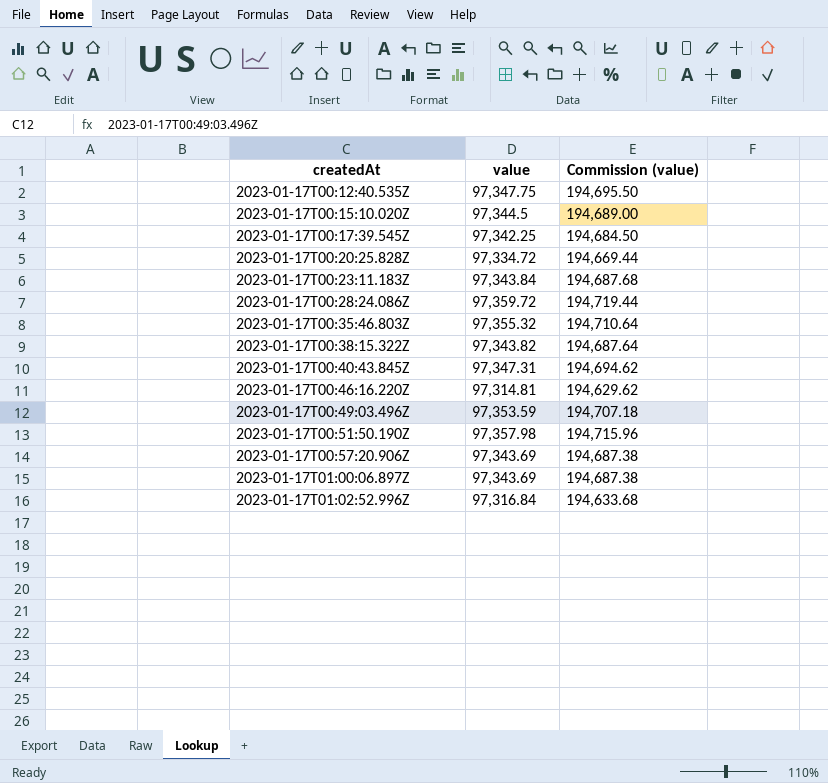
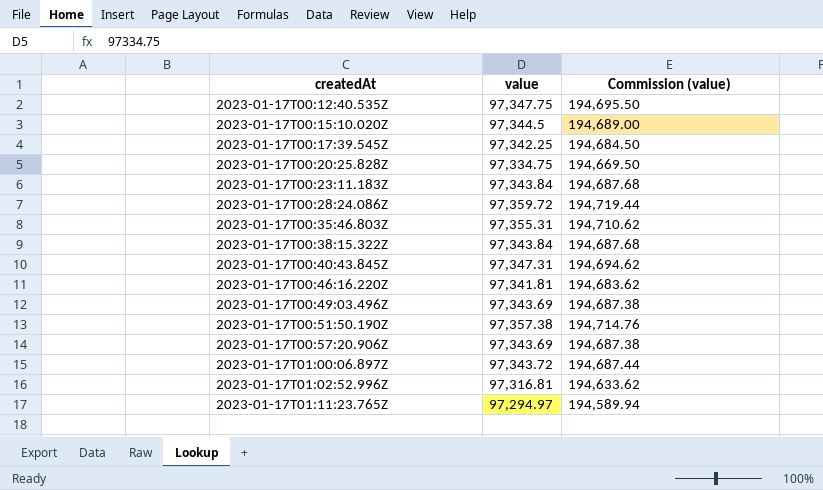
2023-01-17T00:20:25.828Z | value: 97,334.72 -> 97,334.75
2023-01-17T00:20:25.828Z | Commission (value): 194,669.44 -> 194,669.50
2023-01-17T00:35:46.803Z | value: 97,355.32 -> 97,355.31
2023-01-17T00:35:46.803Z | Commission (value): 194,710.64 -> 194,710.62
2023-01-17T00:38:15.322Z | value: 97,343.82 -> 97,343.84
2023-01-17T00:38:15.322Z | Commission (value): 194,687.64 -> 194,687.68
2023-01-17T00:46:16.220Z | value: 97,314.81 -> 97,341.81
2023-01-17T00:46:16.220Z | Commission (value): 194,629.62 -> 194,683.62
2023-01-17T00:49:03.496Z | value: 97,353.59 -> 97,343.69
2023-01-17T00:49:03.496Z | Commission (value): 194,707.18 -> 194,687.38
2023-01-17T00:51:50.190Z | value: 97,357.98 -> 97,357.38
2023-01-17T00:51:50.190Z | Commission (value): 194,715.96 -> 194,714.76
2023-01-17T01:00:06.897Z | value: 97,343.69 -> 97,343.72
2023-01-17T01:00:06.897Z | Commission (value): 194,687.38 -> 194,687.44
2023-01-17T01:02:52.996Z | value: 97,316.84 -> 97,316.81
2023-01-17T01:02:52.996Z | Commission (value): 194,633.68 -> 194,633.62
row 2023-01-17T01:11:23.765Z: none -> 97,294.97 | 194,589.94

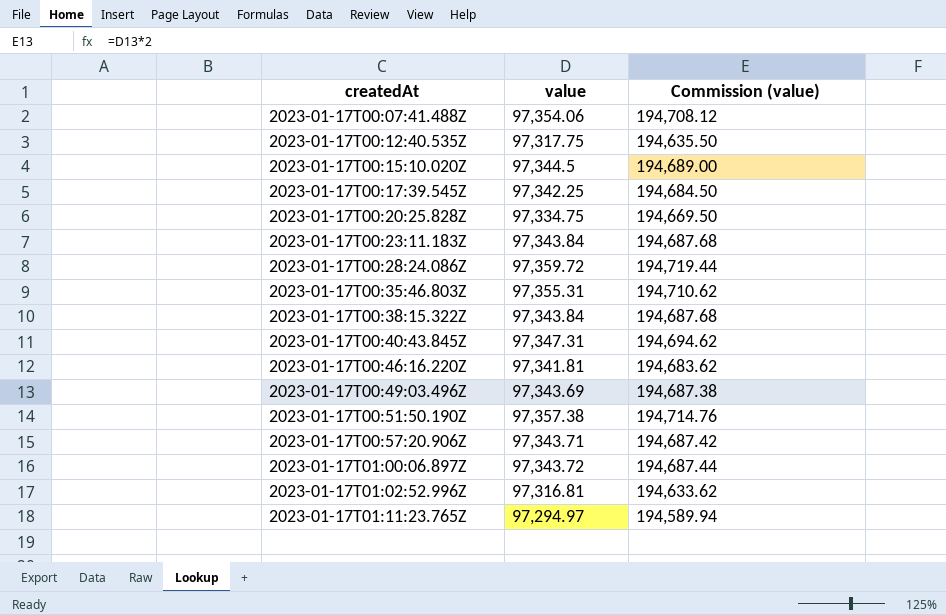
row 2023-01-17T00:07:41.488Z: none -> 97,354.06 | 194,708.12
2023-01-17T00:12:40.535Z | value: 97,347.75 -> 97,317.75
2023-01-17T00:12:40.535Z | Commission (value): 194,695.50 -> 194,635.50
2023-01-17T00:57:20.906Z | value: 97,343.69 -> 97,343.71
2023-01-17T00:57:20.906Z | Commission (value): 194,687.38 -> 194,687.42

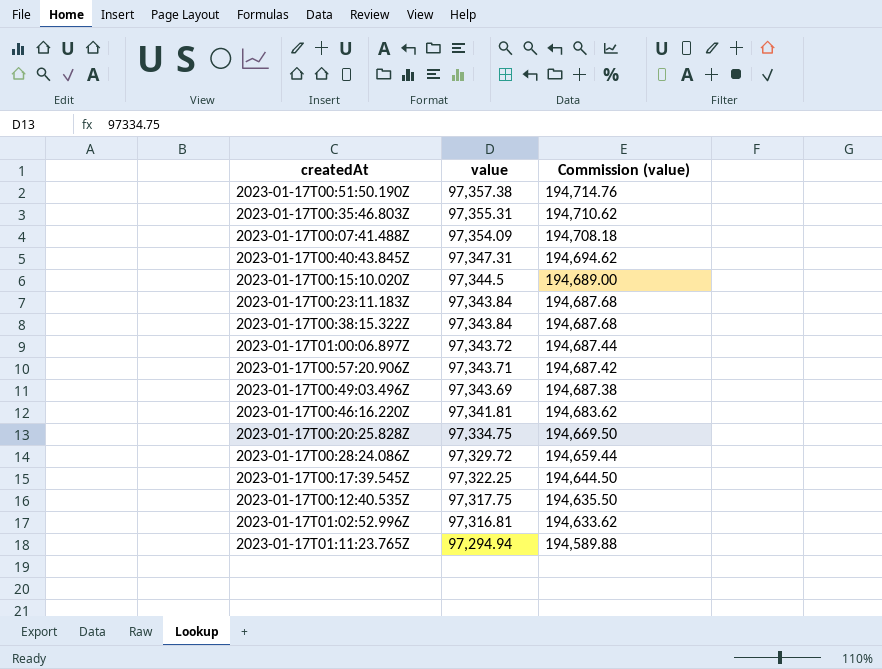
row order: createdAt ascending -> value descending
2023-01-17T00:07:41.488Z | value: 97,354.06 -> 97,354.09
2023-01-17T00:07:41.488Z | Commission (value): 194,708.12 -> 194,708.18
2023-01-17T00:28:24.086Z | value: 97,359.72 -> 97,329.72
2023-01-17T00:28:24.086Z | Commission (value): 194,719.44 -> 194,659.44
2023-01-17T00:17:39.545Z | value: 97,342.25 -> 97,322.25
2023-01-17T00:17:39.545Z | Commission (value): 194,684.50 -> 194,644.50
2023-01-17T01:11:23.765Z | value: 97,294.97 -> 97,294.94
2023-01-17T01:11:23.765Z | Commission (value): 194,589.94 -> 194,589.88

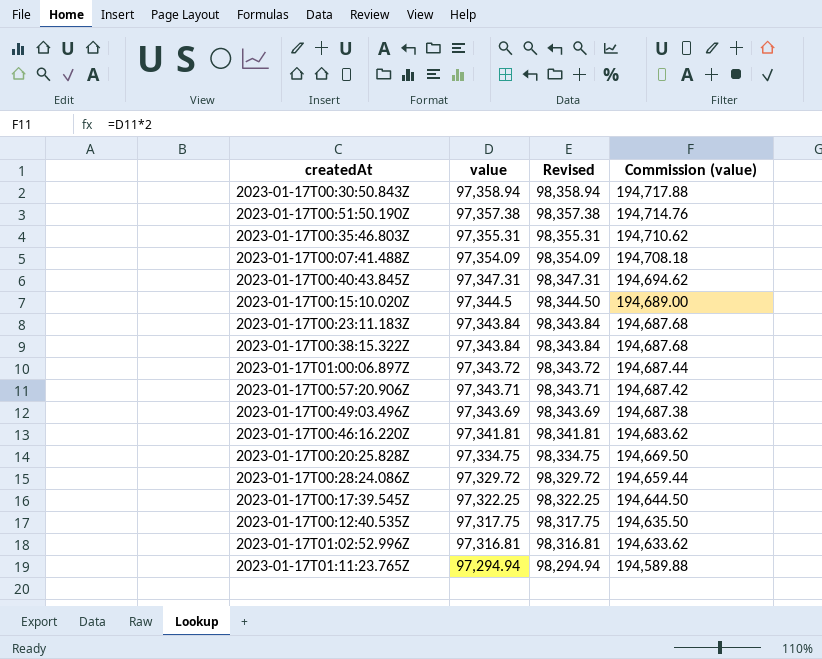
column Revised | formula: none -> [value] + 1000
row 2023-01-17T00:30:50.843Z: none -> 97,358.94 | 98,358.94 | 194,717.88

